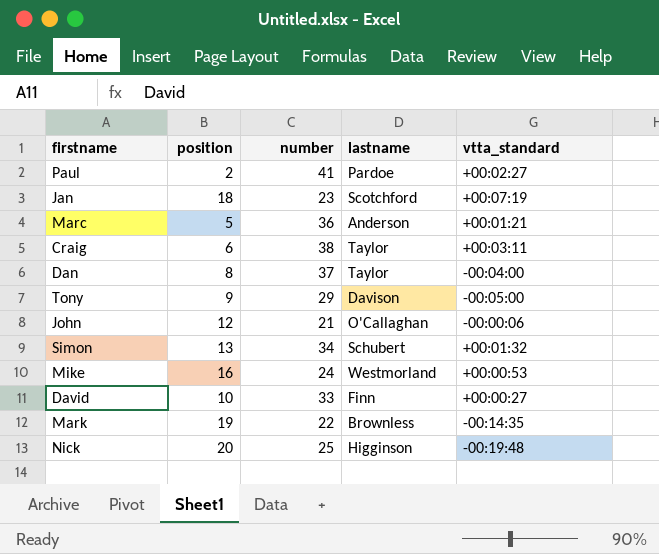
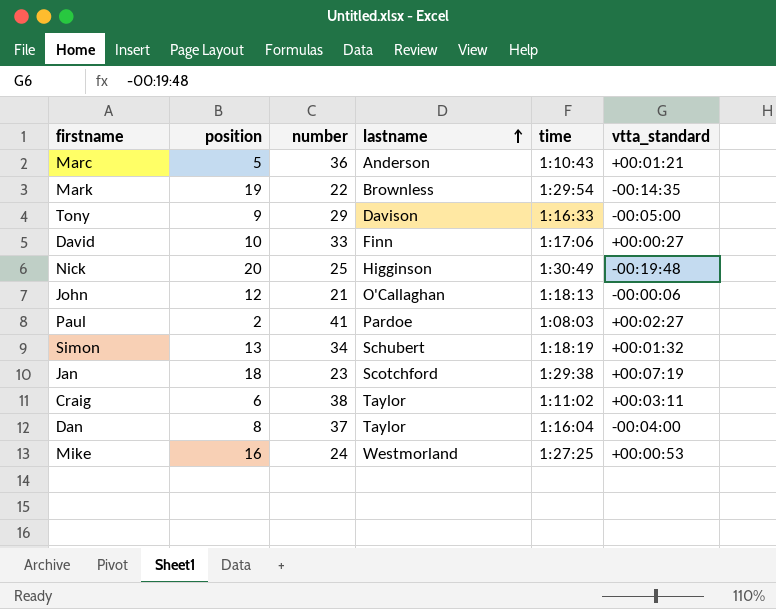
row order: none -> lastname ascending
column time | position: none -> 5

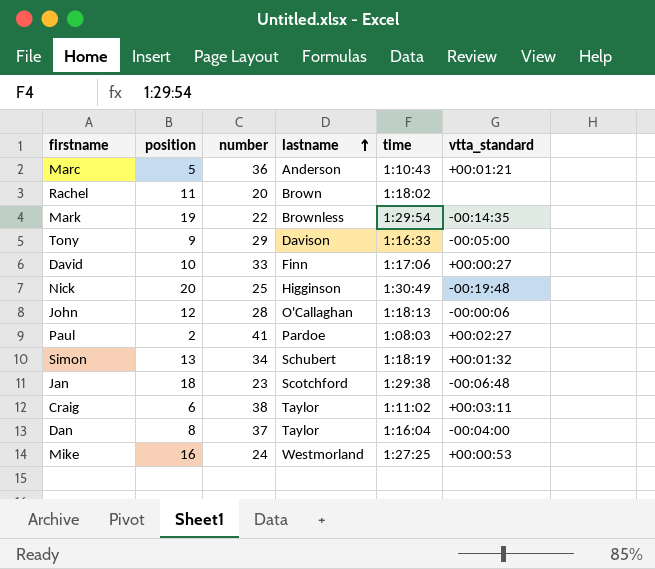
row Rachel: none -> 11 | 20 | Brown | 1:18:02 | none
John | number: 21 -> 28
Jan | vtta_standard: +00:07:19 -> -00:06:48

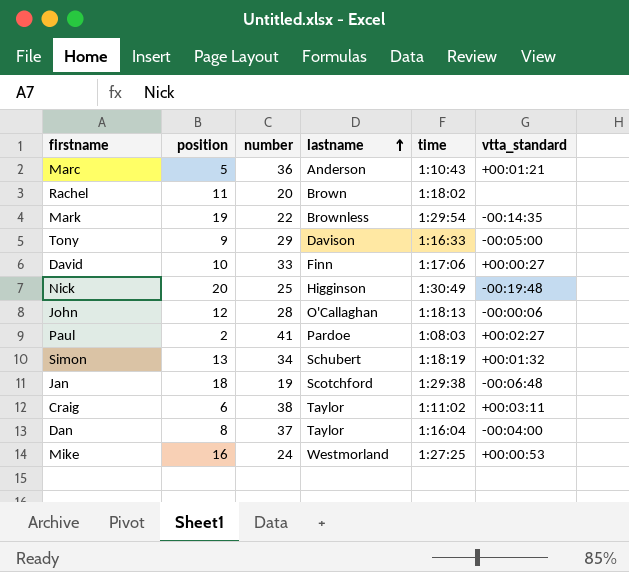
Jan | number: 23 -> 19

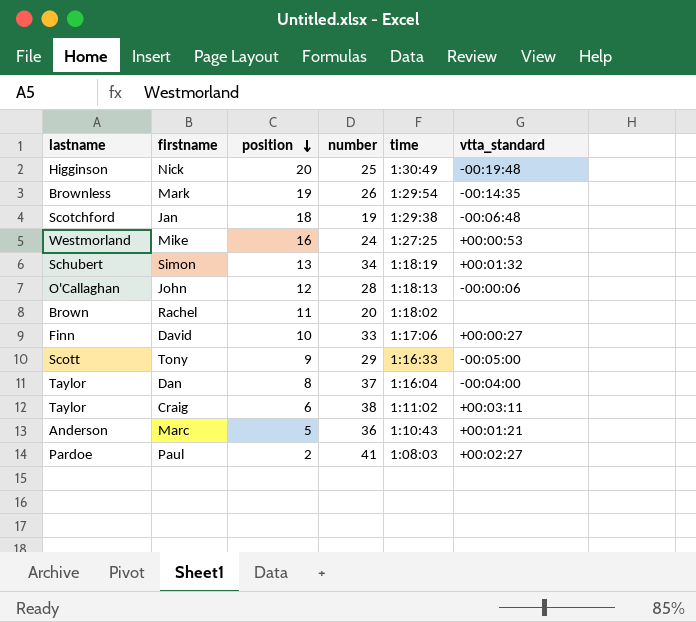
row order: lastname ascending -> position descending
column lastname | position: 4 -> 1
Mark | number: 22 -> 26
Tony | lastname: Davison -> Scott

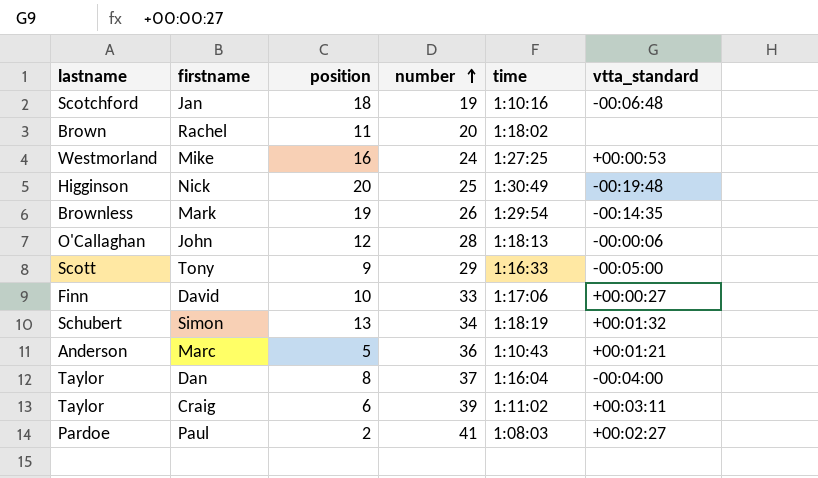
row order: position descending -> number ascending
Jan | time: 1:29:38 -> 1:10:16
Craig | number: 38 -> 39

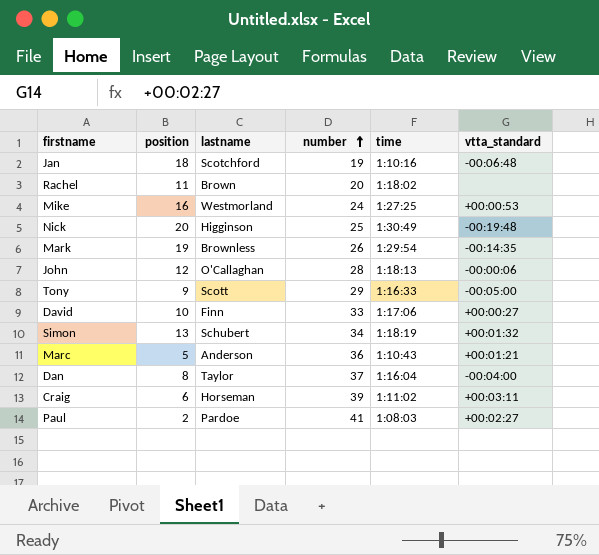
column lastname | position: 1 -> 3
Craig | lastname: Taylor -> Horseman

